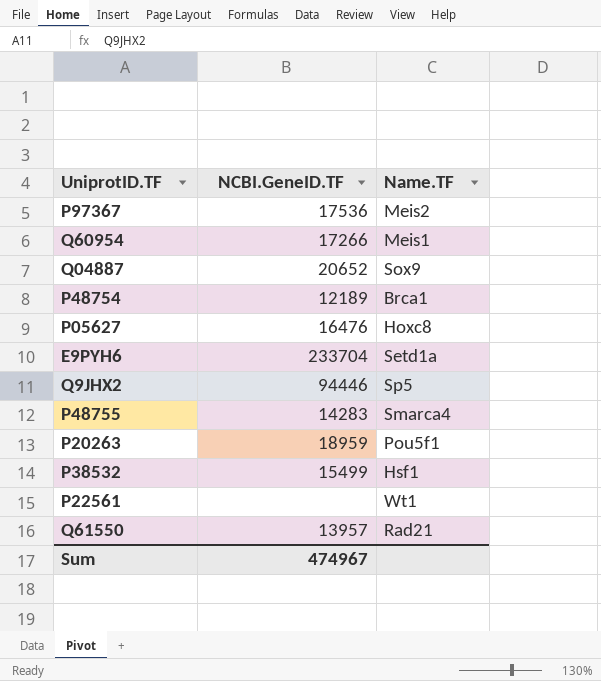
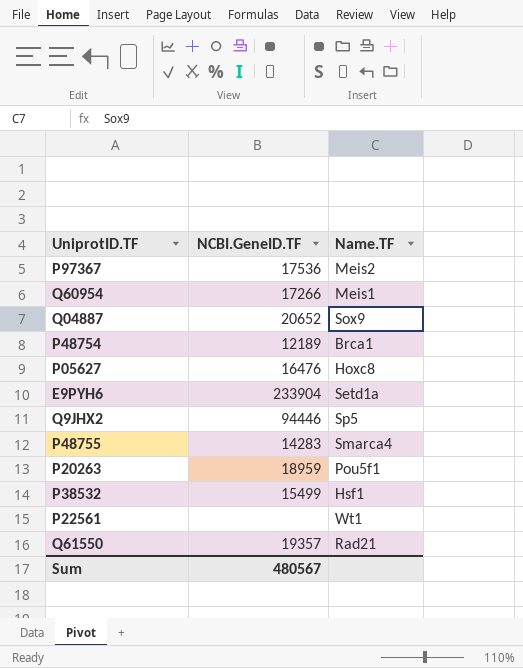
E9PYH6 | NCBI.GeneID.TF: 233704 -> 233904
Q61550 | NCBI.GeneID.TF: 13957 -> 19357
Sum | NCBI.GeneID.TF: 474967 -> 480567

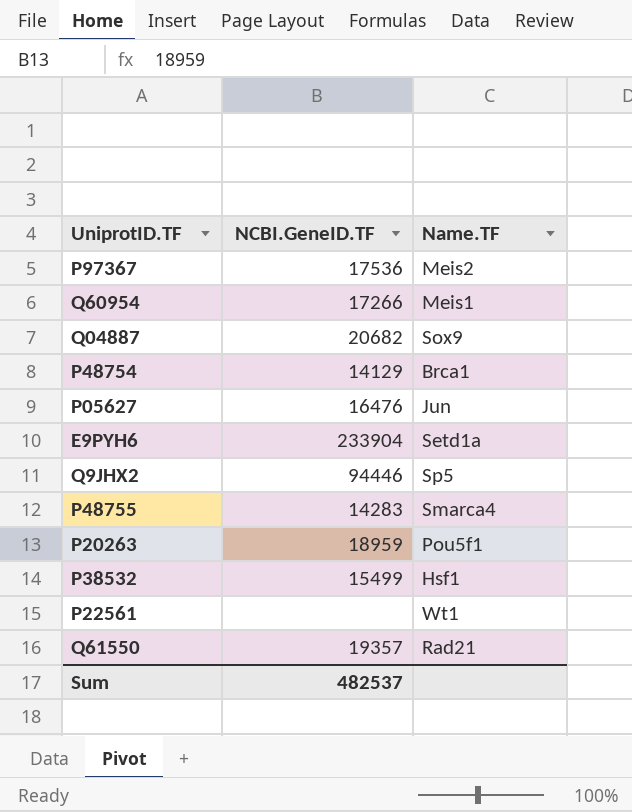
Q04887 | NCBI.GeneID.TF: 20652 -> 20682
P48754 | NCBI.GeneID.TF: 12189 -> 14129
P05627 | Name.TF: Hoxc8 -> Jun
Sum | NCBI.GeneID.TF: 480567 -> 482537

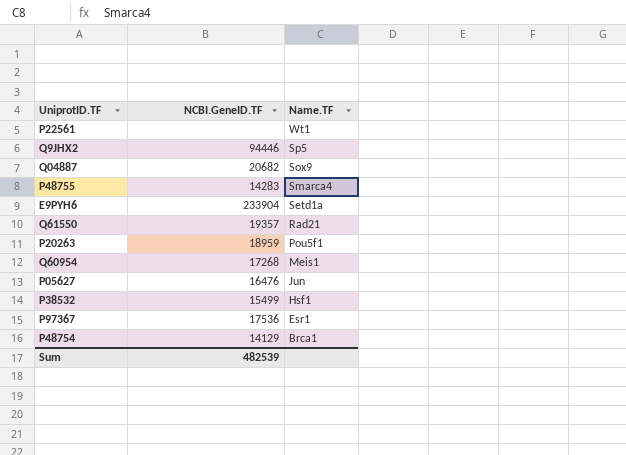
row order: none -> Name.TF descending
Q60954 | NCBI.GeneID.TF: 17266 -> 17268
P97367 | Name.TF: Meis2 -> Esr1
Sum | NCBI.GeneID.TF: 482537 -> 482539

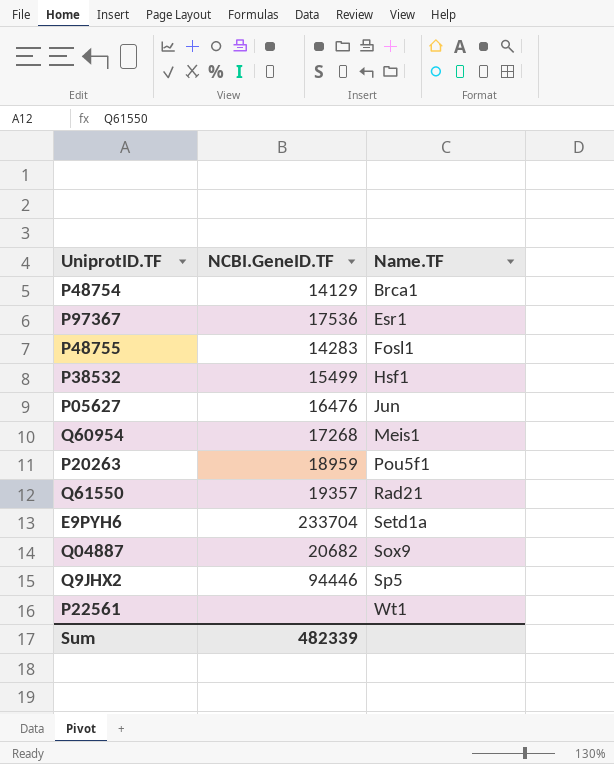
row order: Name.TF descending -> Name.TF ascending
P48755 | Name.TF: Smarca4 -> Fosl1
E9PYH6 | NCBI.GeneID.TF: 233904 -> 233704
Sum | NCBI.GeneID.TF: 482539 -> 482339

